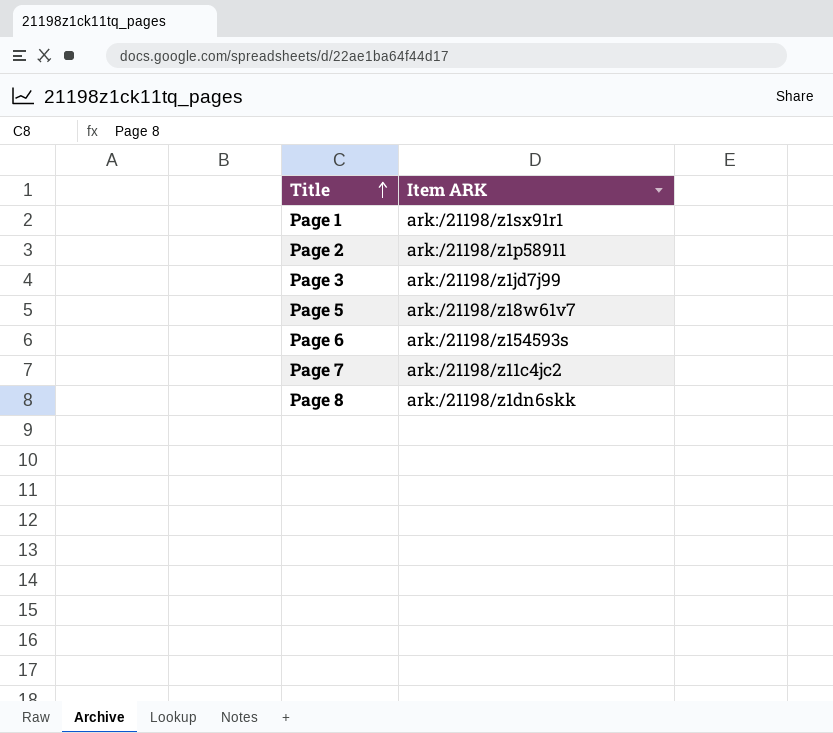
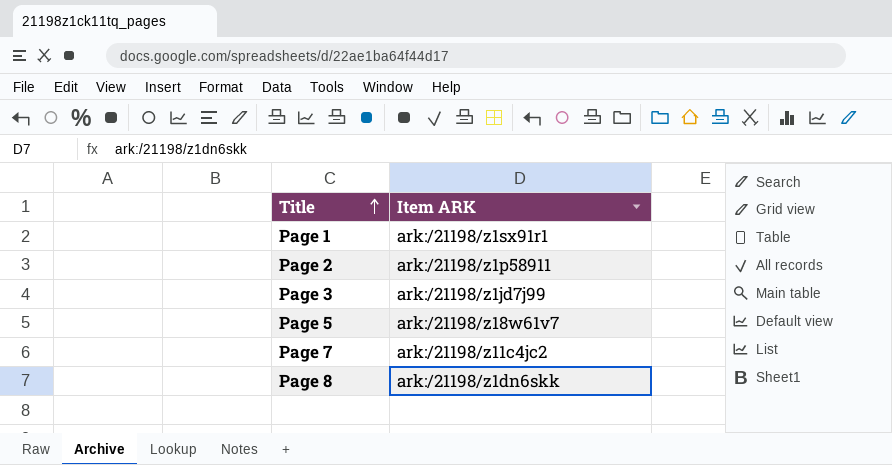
row Page 6: ark:/21198/z154593s -> none

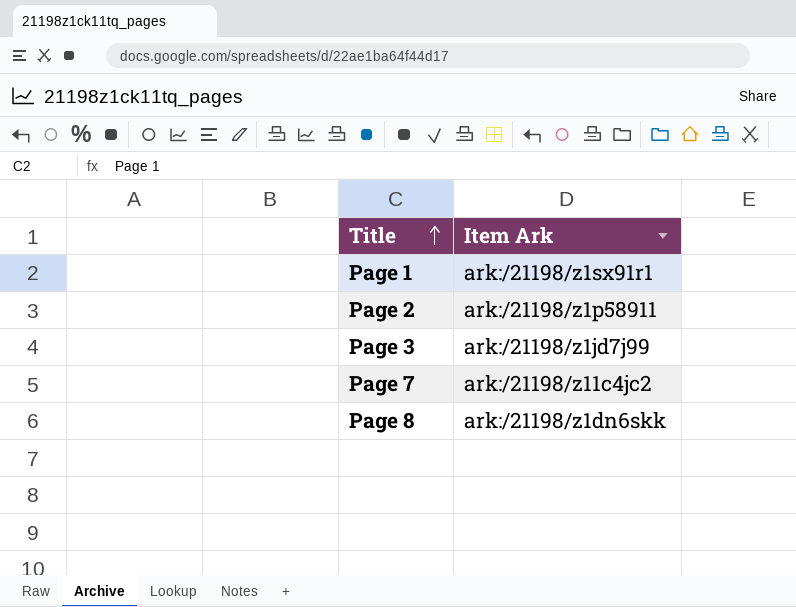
column name: Item ARK -> Item Ark
row Page 5: ark:/21198/z18w61v7 -> none

